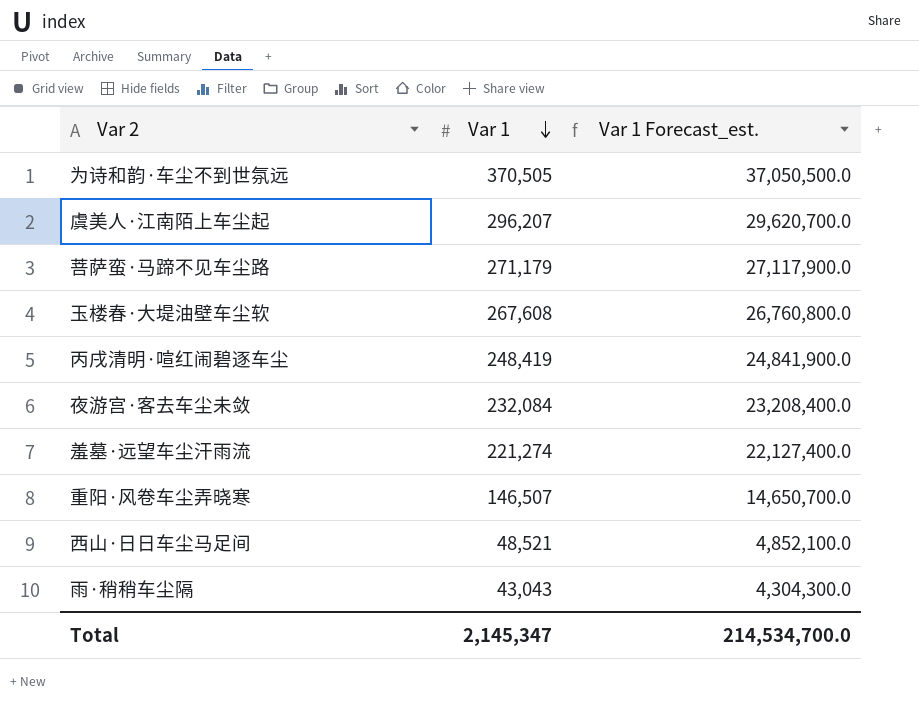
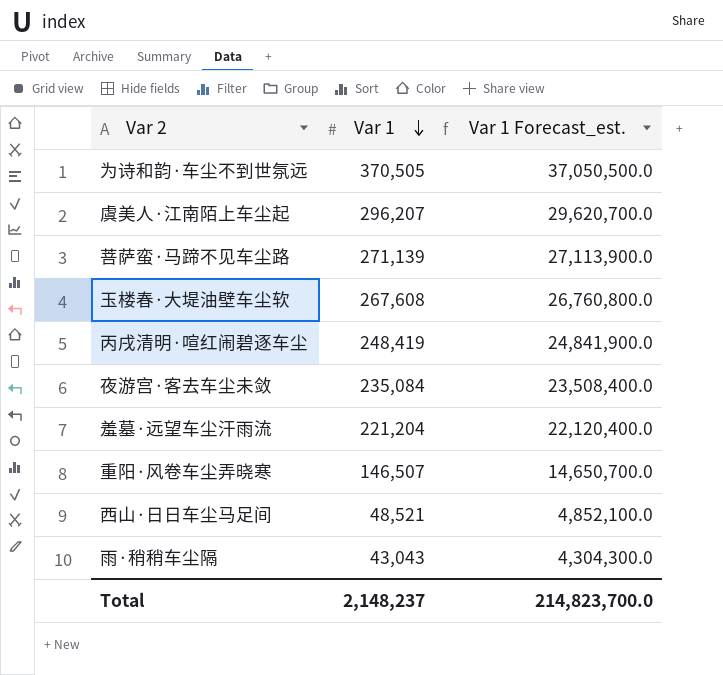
菩萨蛮·马蹄不见车尘路 | Var 1: 271,179 -> 271,139
菩萨蛮·马蹄不见车尘路 | Var 1 Forecast_est.: 27,117,900.0 -> 27,113,900.0
夜游宫·客去车尘未敛 | Var 1: 232,084 -> 235,084
夜游宫·客去车尘未敛 | Var 1 Forecast_est.: 23,208,400.0 -> 23,508,400.0
羞墓·远望车尘汗雨流 | Var 1: 221,274 -> 221,204
羞墓·远望车尘汗雨流 | Var 1 Forecast_est.: 22,127,400.0 -> 22,120,400.0
Total | Var 1: 2,145,347 -> 2,148,237
Total | Var 1 Forecast_est.: 214,534,700.0 -> 214,823,700.0

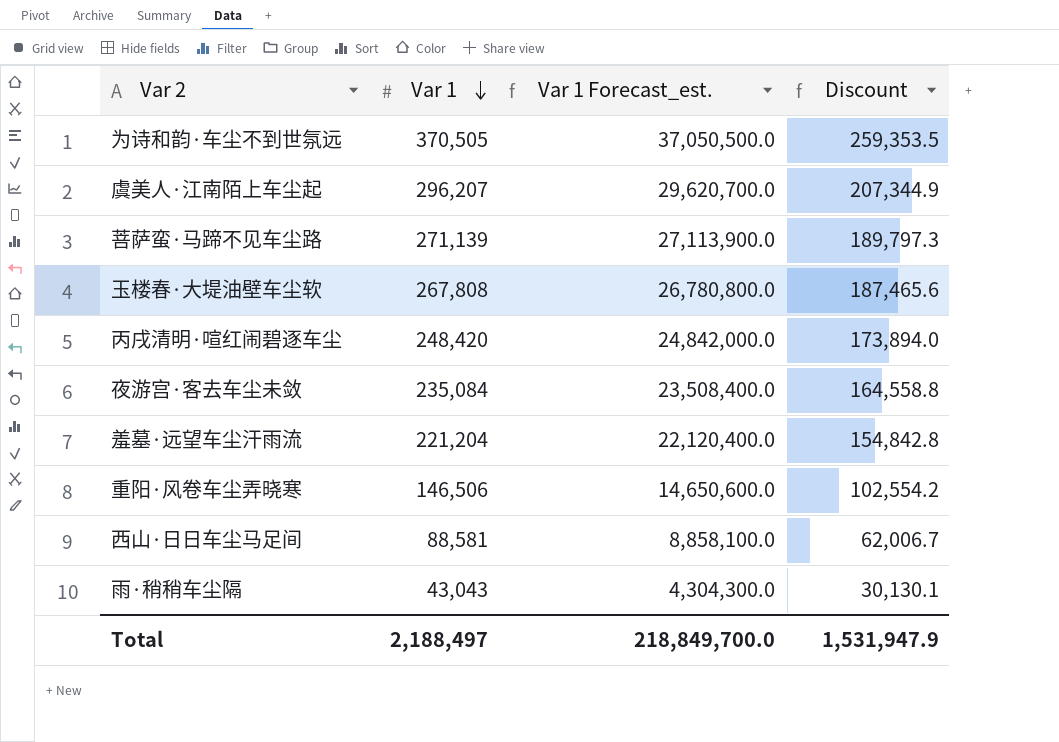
column Discount | formula: none -> [Var 1] * 0.7
玉楼春·大堤油壁车尘软 | Var 1: 267,608 -> 267,808
玉楼春·大堤油壁车尘软 | Var 1 Forecast_est.: 26,760,800.0 -> 26,780,800.0
丙戌清明·喧红闹碧逐车尘 | Var 1: 248,419 -> 248,420
丙戌清明·喧红闹碧逐车尘 | Var 1 Forecast_est.: 24,841,900.0 -> 24,842,000.0
重阳·风卷车尘弄晓寒 | Var 1: 146,507 -> 146,506
重阳·风卷车尘弄晓寒 | Var 1 Forecast_est.: 14,650,700.0 -> 14,650,600.0
西山·日日车尘马足间 | Var 1: 48,521 -> 88,581
西山·日日车尘马足间 | Var 1 Forecast_est.: 4,852,100.0 -> 8,858,100.0
Total | Var 1: 2,148,237 -> 2,188,497
Total | Var 1 Forecast_est.: 214,823,700.0 -> 218,849,700.0

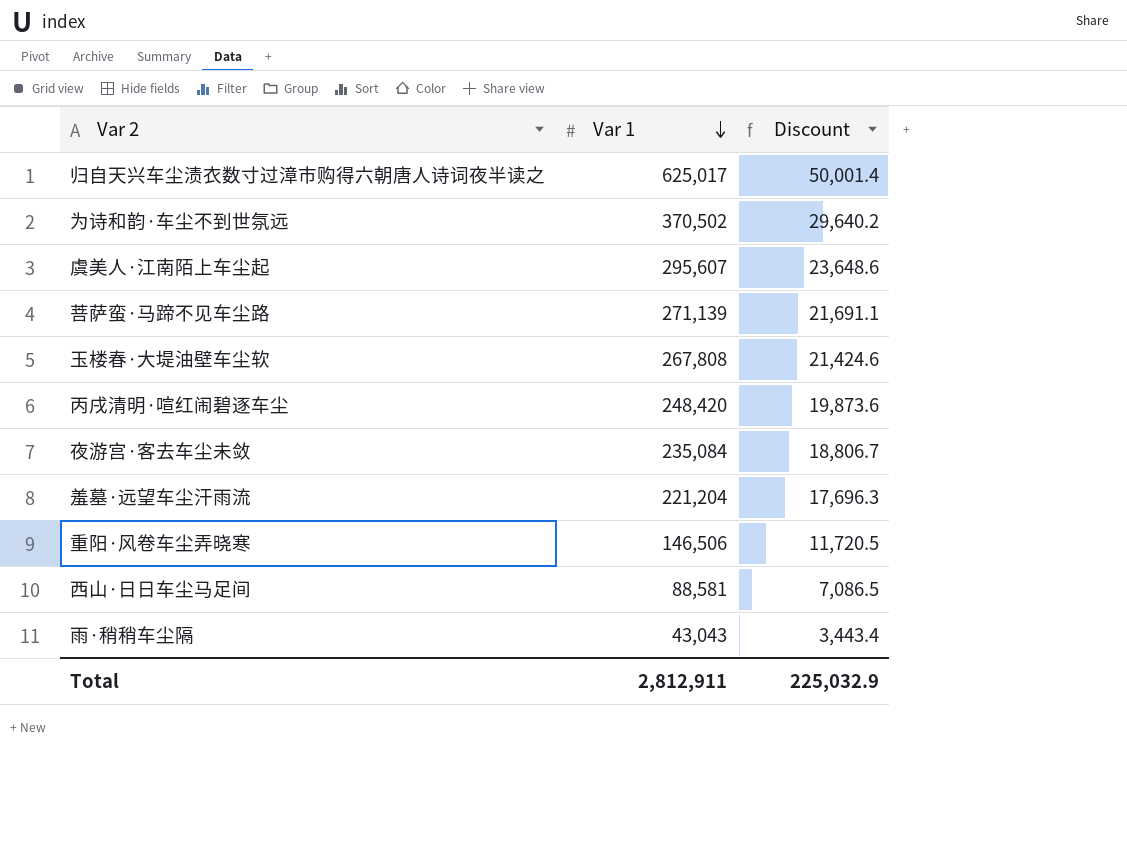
column Var 1 Forecast_est. | formula: [Var 1] * 100 -> none
column Discount | formula: [Var 1] * 0.7 -> [Var 1] * 0.08
row 归自天兴车尘渍衣数寸过漳市购得六朝唐人诗词夜半读之: none -> 625,017 | 50,001.4
为诗和韵·车尘不到世氛远 | Var 1: 370,505 -> 370,502
虞美人·江南陌上车尘起 | Var 1: 296,207 -> 295,607
Total | Var 1: 2,188,497 -> 2,812,911
Total | Discount: 1,531,947.9 -> 225,032.9

